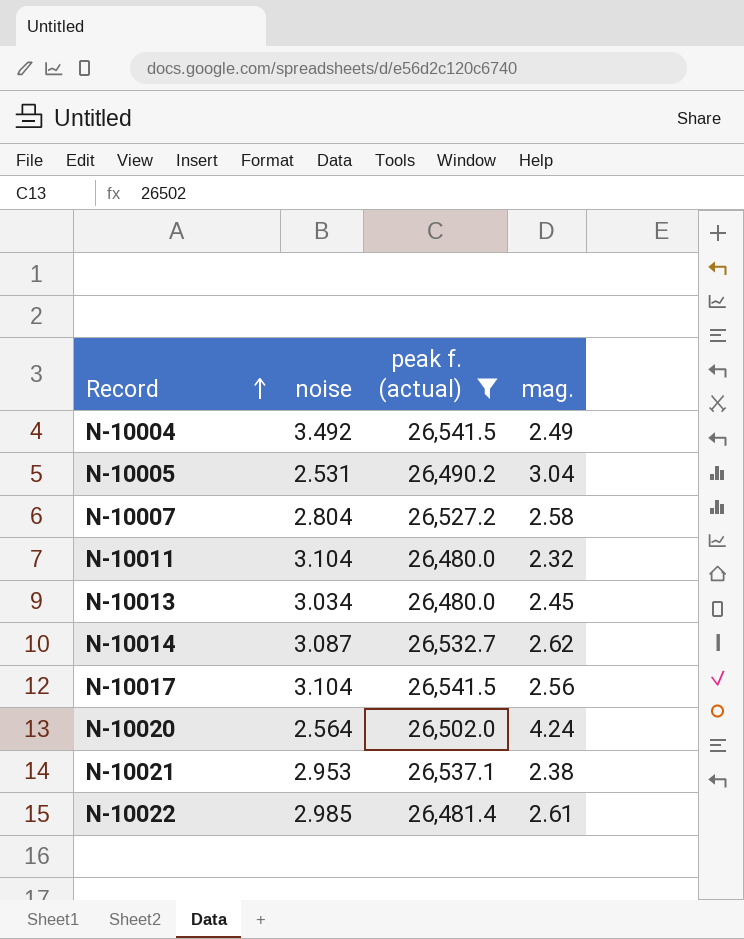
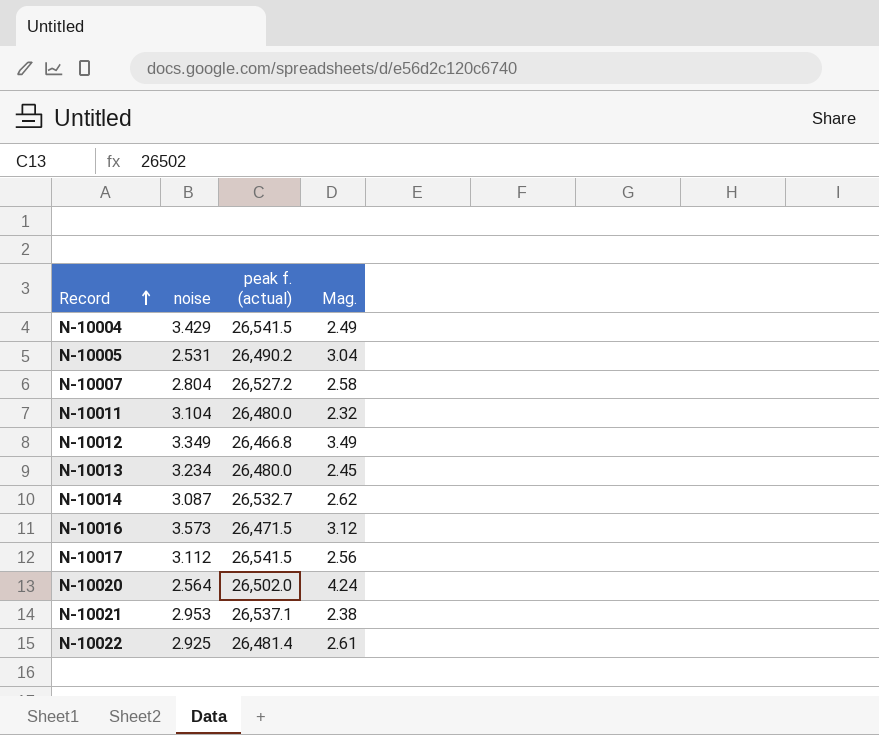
filter: peak f. (actual) >= 26,480.0 -> none
column name: mag. -> Mag.
N-10004 | noise: 3.492 -> 3.429
N-10013 | noise: 3.034 -> 3.234
N-10017 | noise: 3.104 -> 3.112
N-10022 | noise: 2.985 -> 2.925

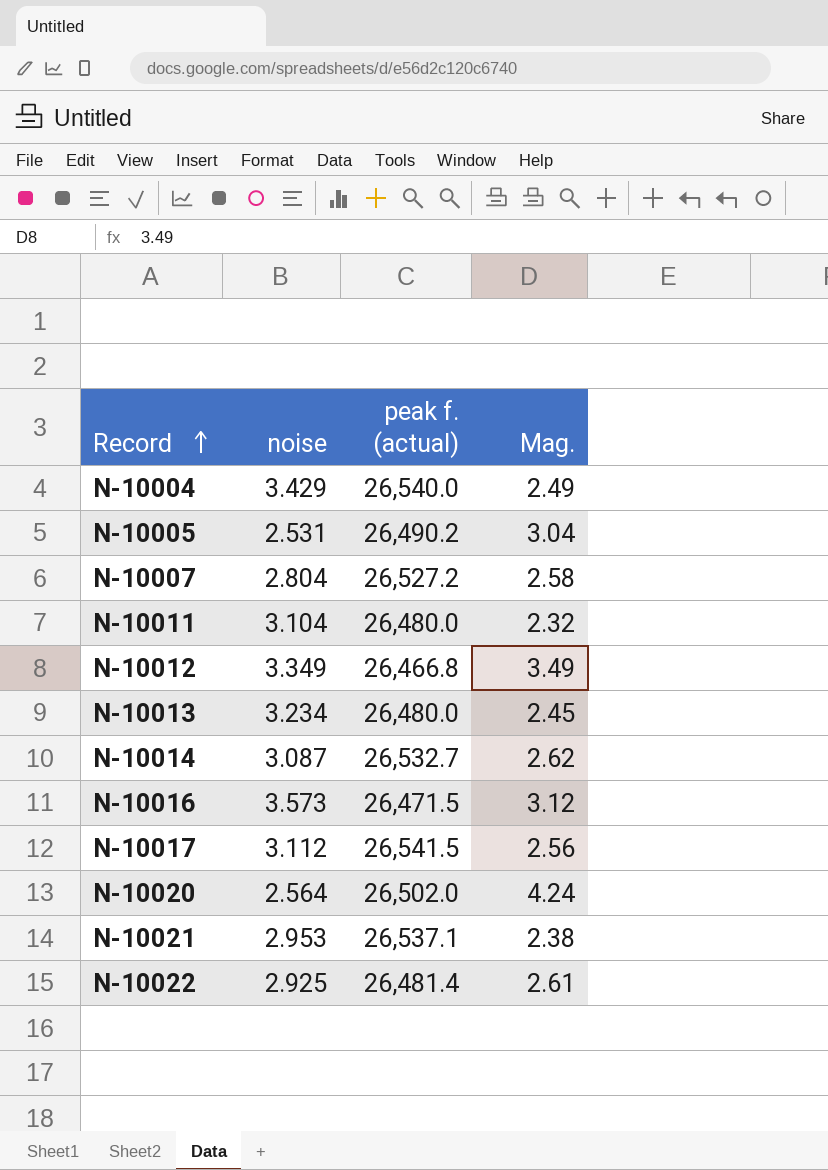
N-10004 | peak f. (actual): 26,541.5 -> 26,540.0

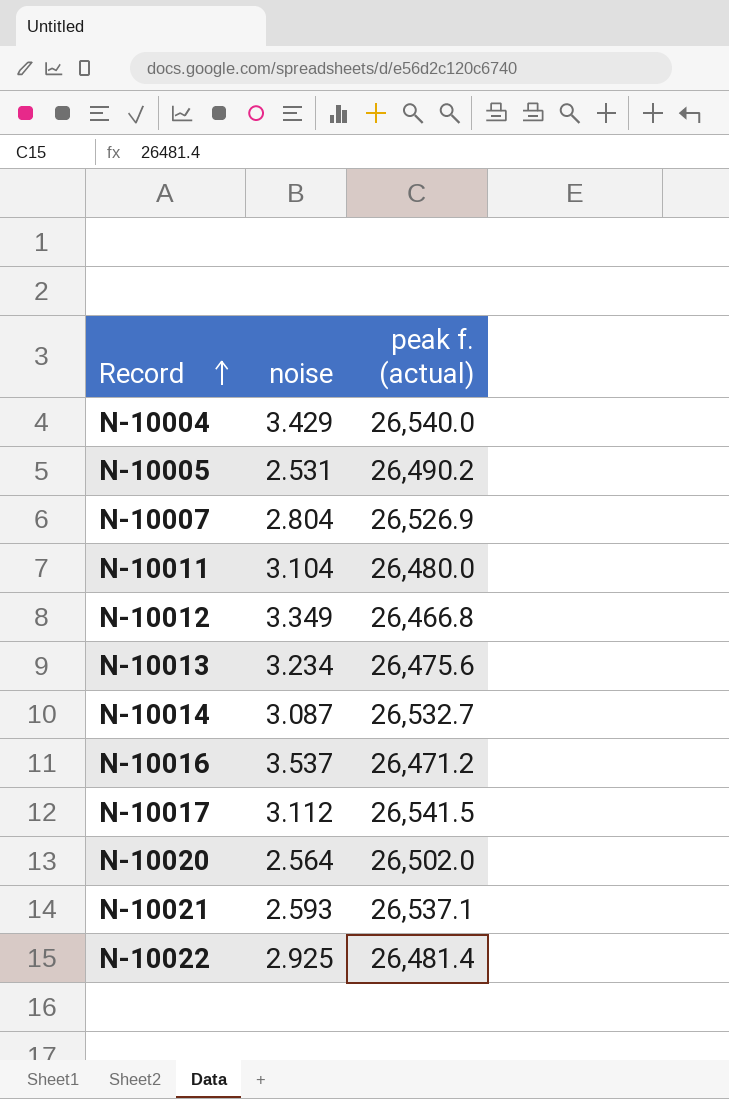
column Mag. | position: 4 -> none
N-10007 | peak f. (actual): 26,527.2 -> 26,526.9
N-10013 | peak f. (actual): 26,480.0 -> 26,475.6
N-10016 | noise: 3.573 -> 3.537
N-10016 | peak f. (actual): 26,471.5 -> 26,471.2
N-10021 | noise: 2.953 -> 2.593

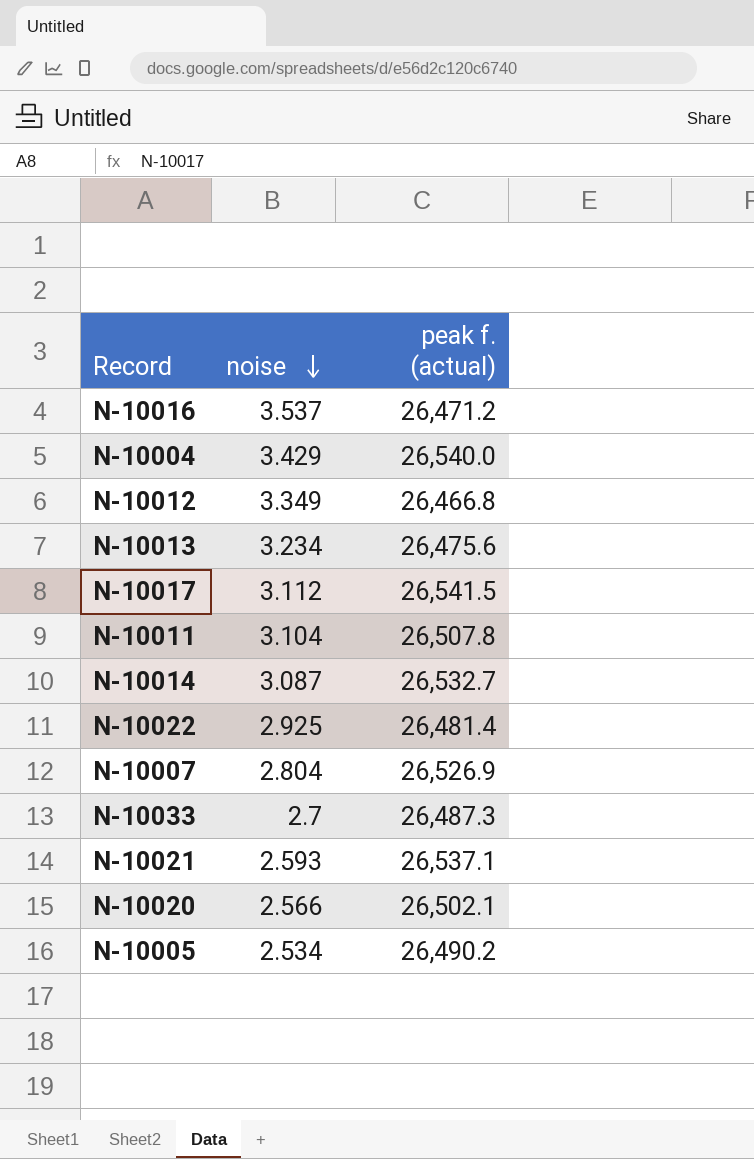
row order: Record ascending -> noise descending
N-10011 | peak f. (actual): 26,480.0 -> 26,507.8
row N-10033: none -> 2.7 | 26,487.3
N-10020 | noise: 2.564 -> 2.566
N-10020 | peak f. (actual): 26,502.0 -> 26,502.1
N-10005 | noise: 2.531 -> 2.534

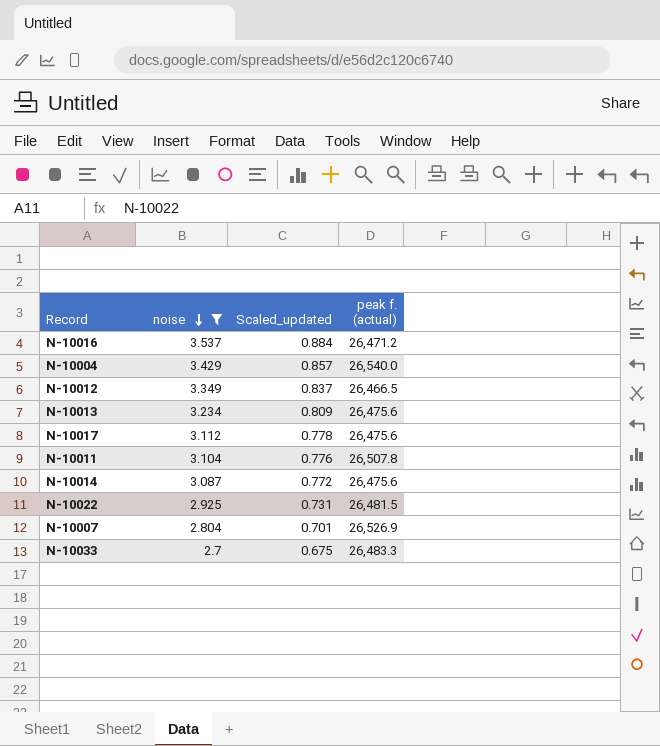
filter: none -> noise >= 2.7
column Scaled_updated | formula: none -> [noise] * 0.25
N-10012 | peak f. (actual): 26,466.8 -> 26,466.5
N-10017 | peak f. (actual): 26,541.5 -> 26,475.6
N-10014 | peak f. (actual): 26,532.7 -> 26,475.6
N-10022 | peak f. (actual): 26,481.4 -> 26,481.5
N-10033 | peak f. (actual): 26,487.3 -> 26,483.3

